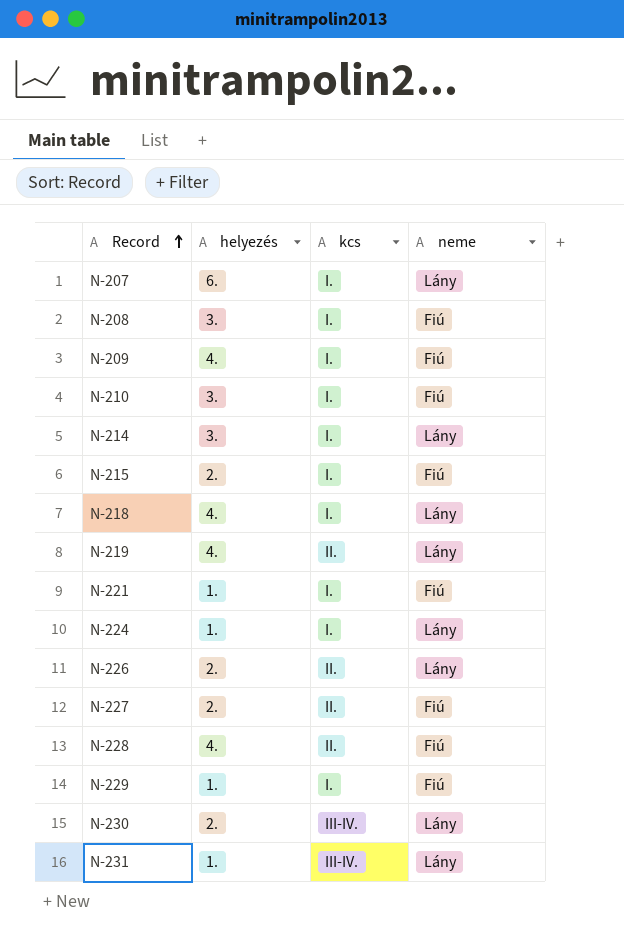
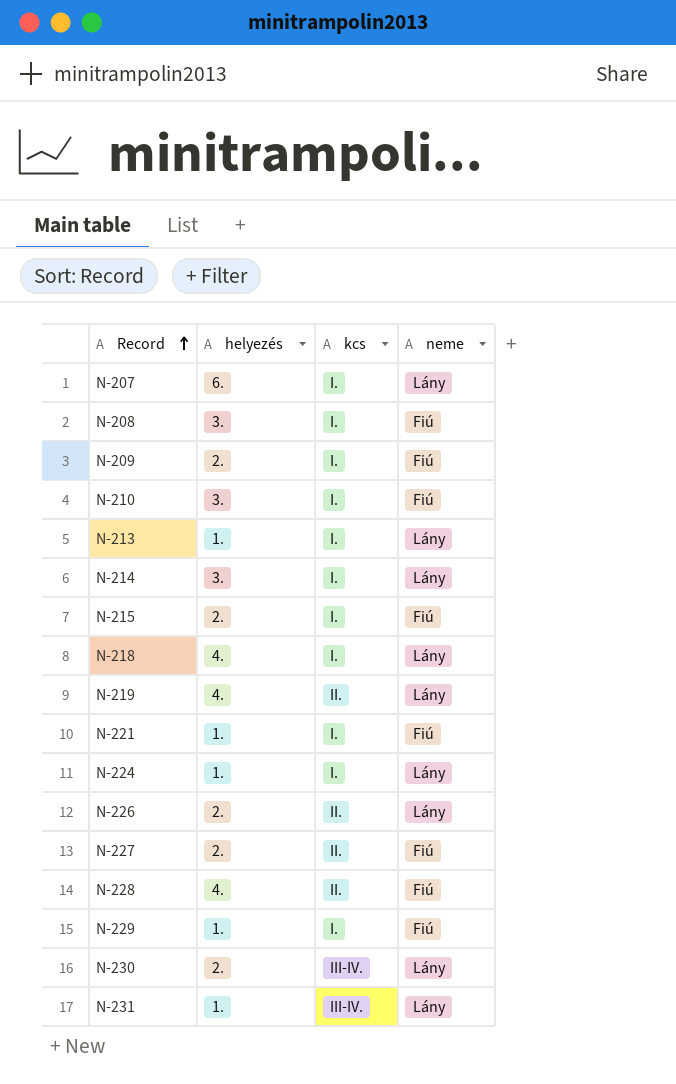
N-209 | helyezés: 4. -> 2.
row N-213: none -> 1. | I. | Lány

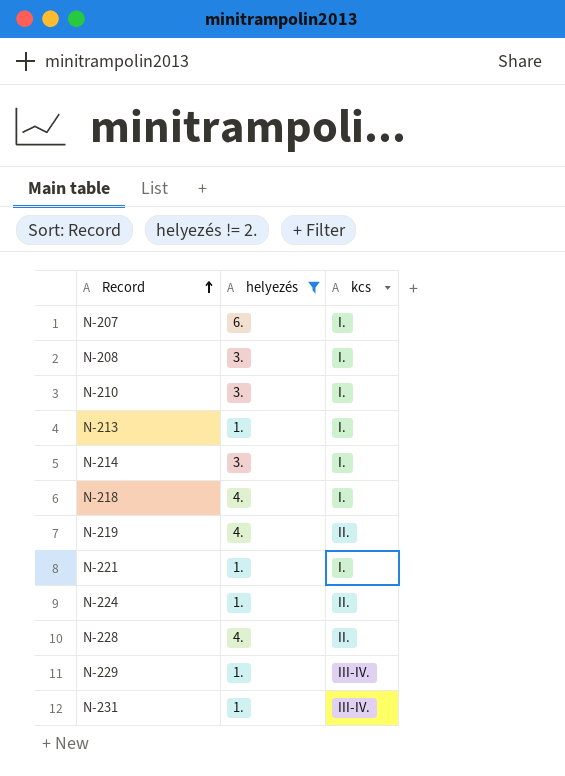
filter: none -> helyezés != 2.
column neme | position: 4 -> none
N-224 | kcs: I. -> II.
N-229 | kcs: I. -> III-IV.

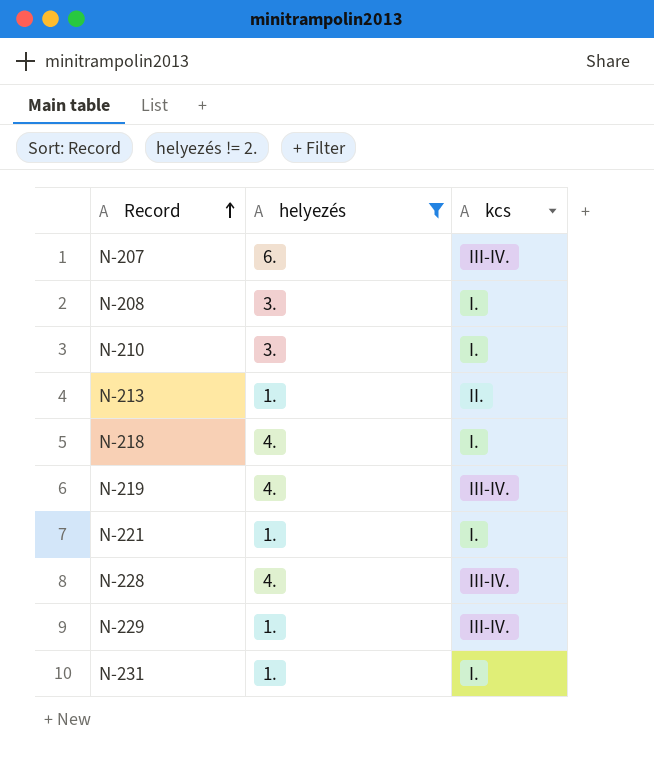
row N-214: 3. | I. -> none
row N-224: 1. | II. -> none
N-207 | kcs: I. -> III-IV.
N-213 | kcs: I. -> II.
N-219 | kcs: II. -> III-IV.
N-228 | kcs: II. -> III-IV.
N-231 | kcs: III-IV. -> I.

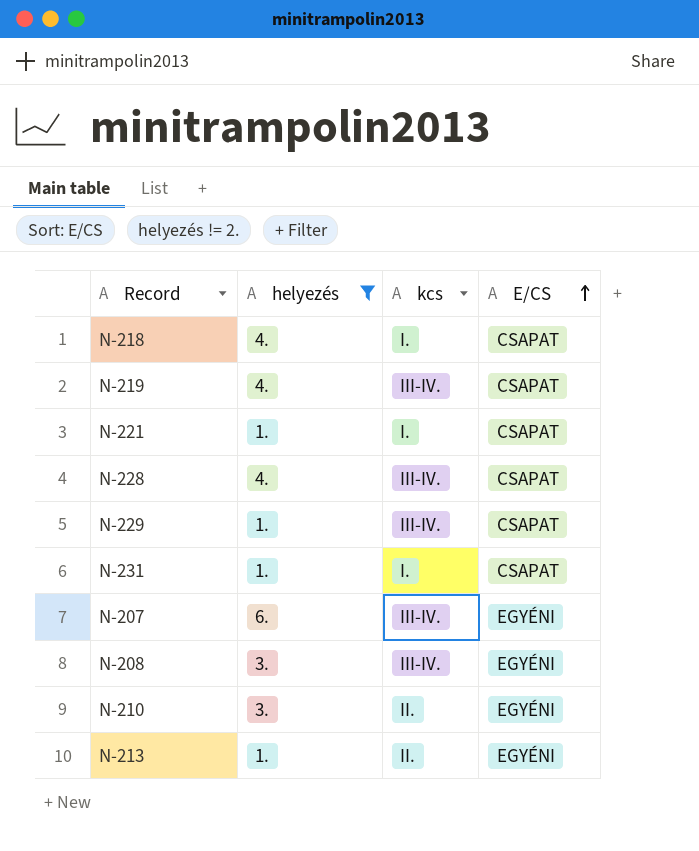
row order: Record ascending -> E/CS ascending
column E/CS | position: none -> 4
N-208 | kcs: I. -> III-IV.
N-210 | kcs: I. -> II.

